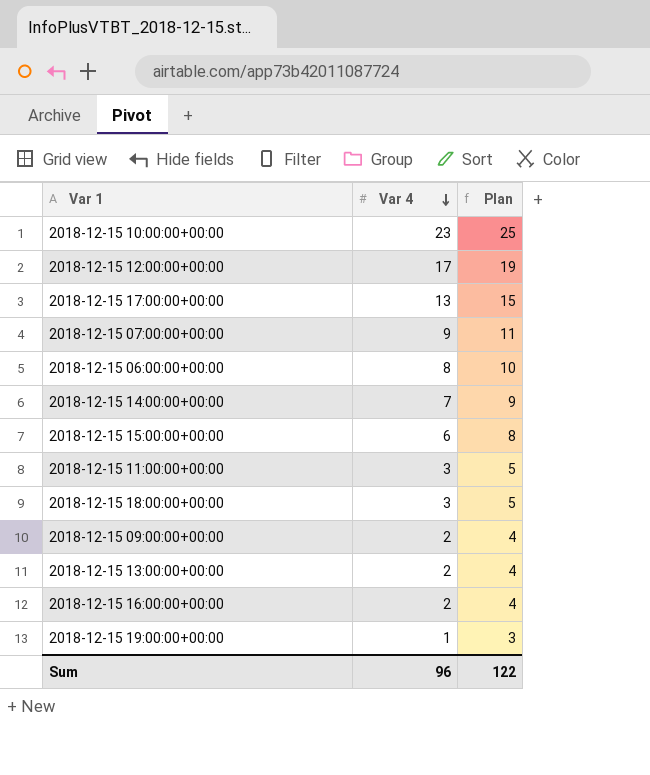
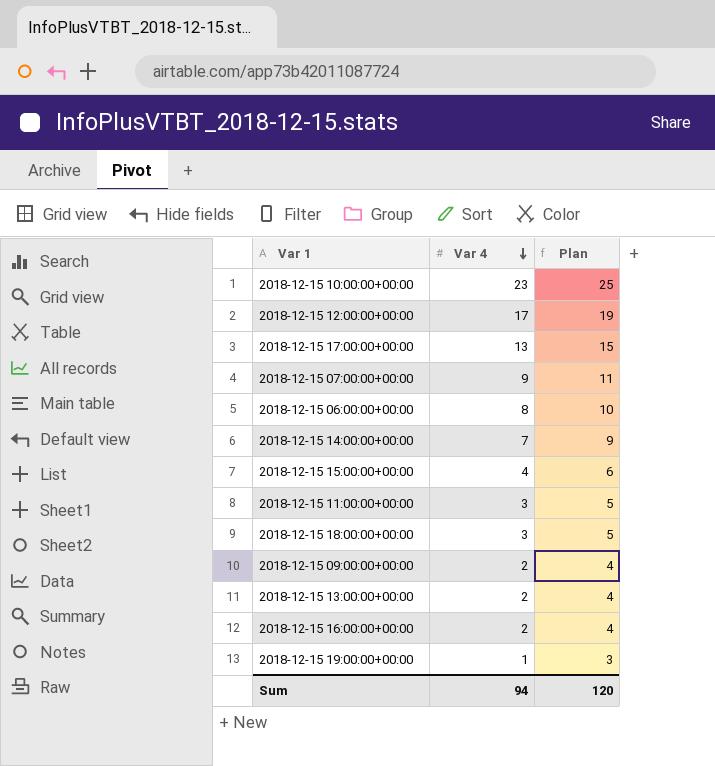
2018-12-15 15:00:00+00:00 | Var 4: 6 -> 4
2018-12-15 15:00:00+00:00 | Plan: 8 -> 6
Sum | Var 4: 96 -> 94
Sum | Plan: 122 -> 120

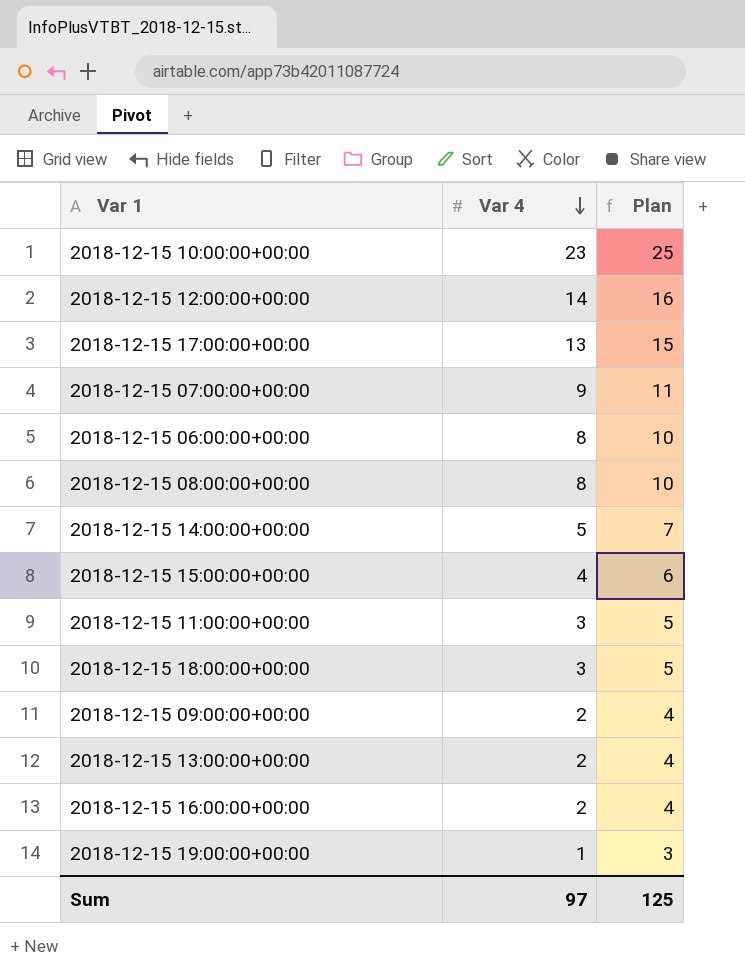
2018-12-15 12:00:00+00:00 | Var 4: 17 -> 14
2018-12-15 12:00:00+00:00 | Plan: 19 -> 16
row 2018-12-15 08:00:00+00:00: none -> 8 | 10
2018-12-15 14:00:00+00:00 | Var 4: 7 -> 5
2018-12-15 14:00:00+00:00 | Plan: 9 -> 7
Sum | Var 4: 94 -> 97
Sum | Plan: 120 -> 125

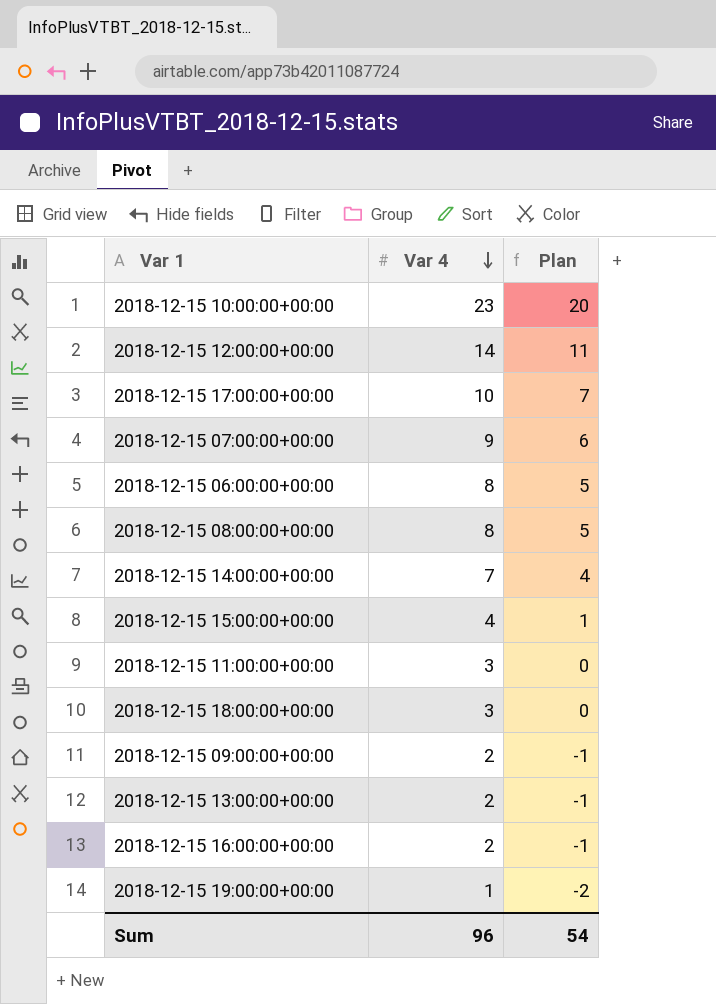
column Plan | formula: [Var 4] + 2 -> [Var 4] - 3
2018-12-15 17:00:00+00:00 | Var 4: 13 -> 10
2018-12-15 14:00:00+00:00 | Var 4: 5 -> 7
Sum | Var 4: 97 -> 96
Sum | Plan: 125 -> 54

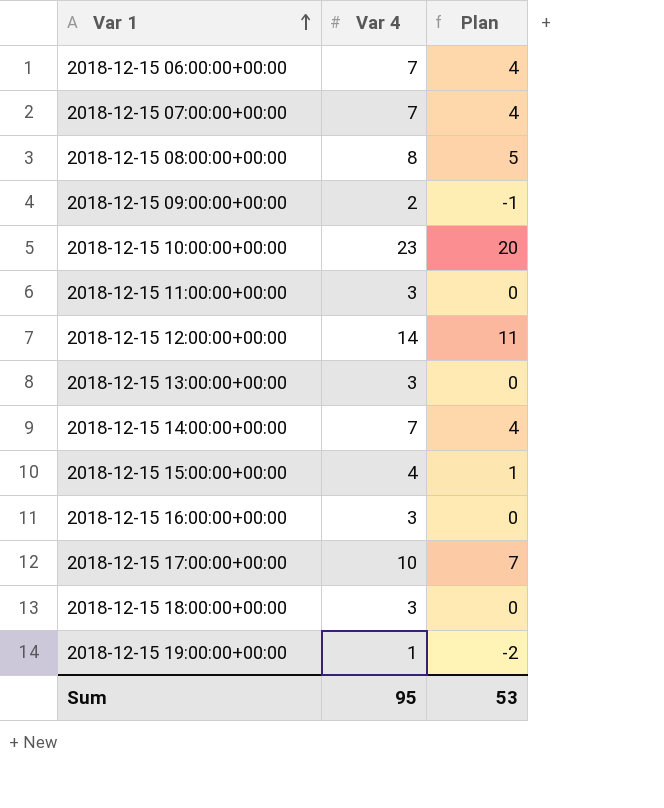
row order: Var 4 descending -> Var 1 ascending
2018-12-15 06:00:00+00:00 | Var 4: 8 -> 7
2018-12-15 06:00:00+00:00 | Plan: 5 -> 4
2018-12-15 07:00:00+00:00 | Var 4: 9 -> 7
2018-12-15 07:00:00+00:00 | Plan: 6 -> 4
2018-12-15 13:00:00+00:00 | Var 4: 2 -> 3
2018-12-15 13:00:00+00:00 | Plan: -1 -> 0
2018-12-15 16:00:00+00:00 | Var 4: 2 -> 3
2018-12-15 16:00:00+00:00 | Plan: -1 -> 0
Sum | Var 4: 96 -> 95
Sum | Plan: 54 -> 53

